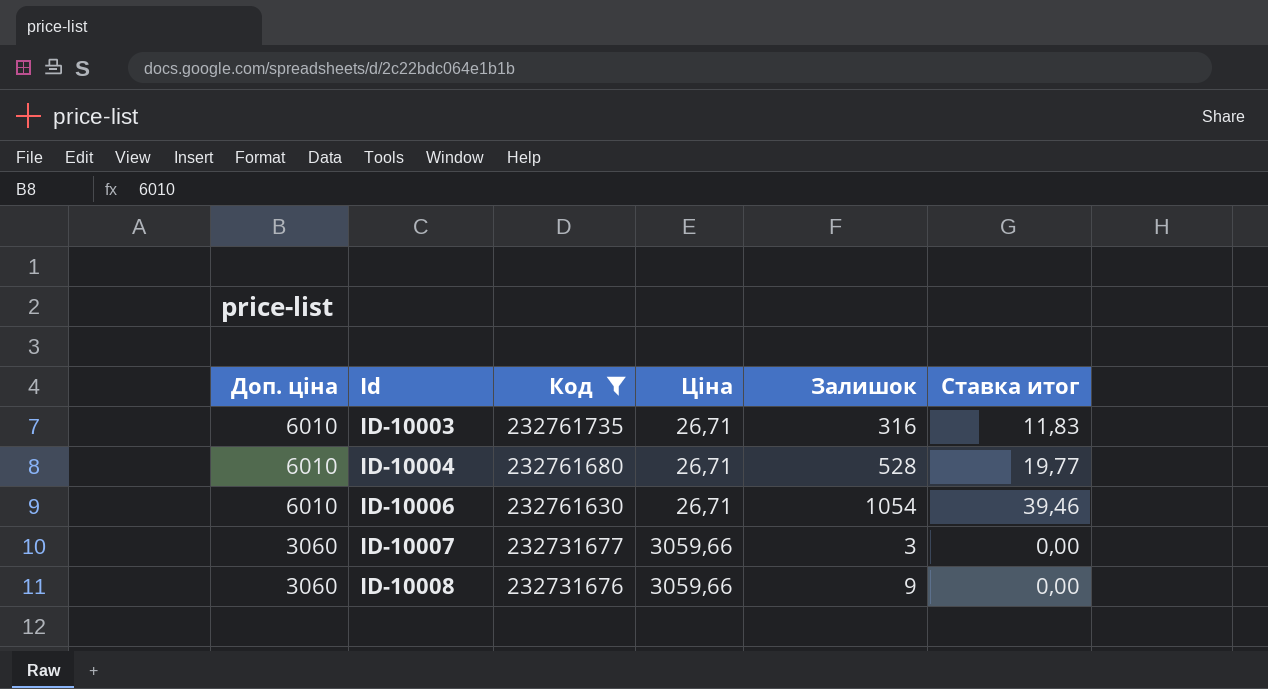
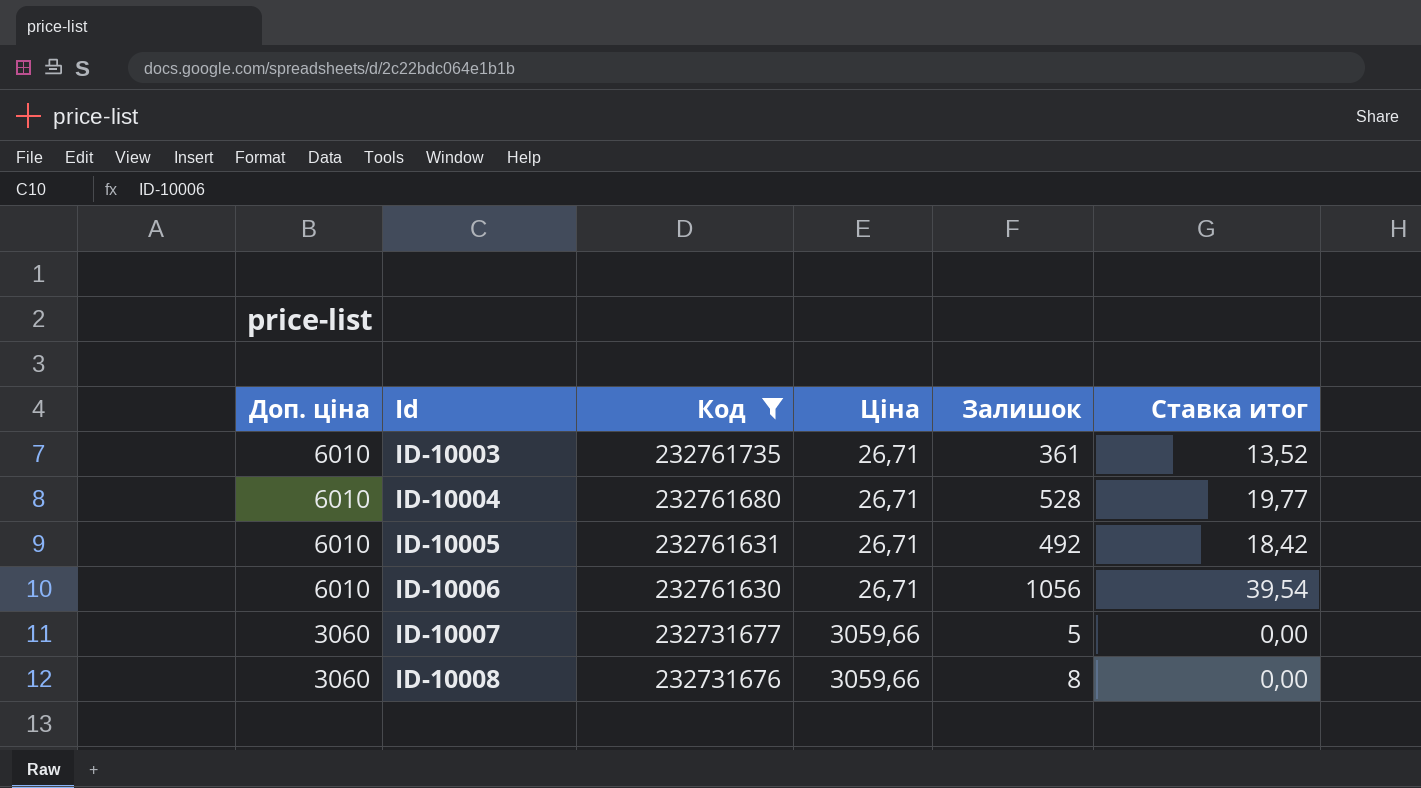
ID-10003 | Залишок: 316 -> 361
ID-10003 | Ставка итог: 11,83 -> 13,52
row ID-10005: none -> 6010 | 232761631 | 26,71 | 492 | 18,42
ID-10006 | Залишок: 1054 -> 1056
ID-10006 | Ставка итог: 39,46 -> 39,54
ID-10007 | Залишок: 3 -> 5
ID-10008 | Залишок: 9 -> 8

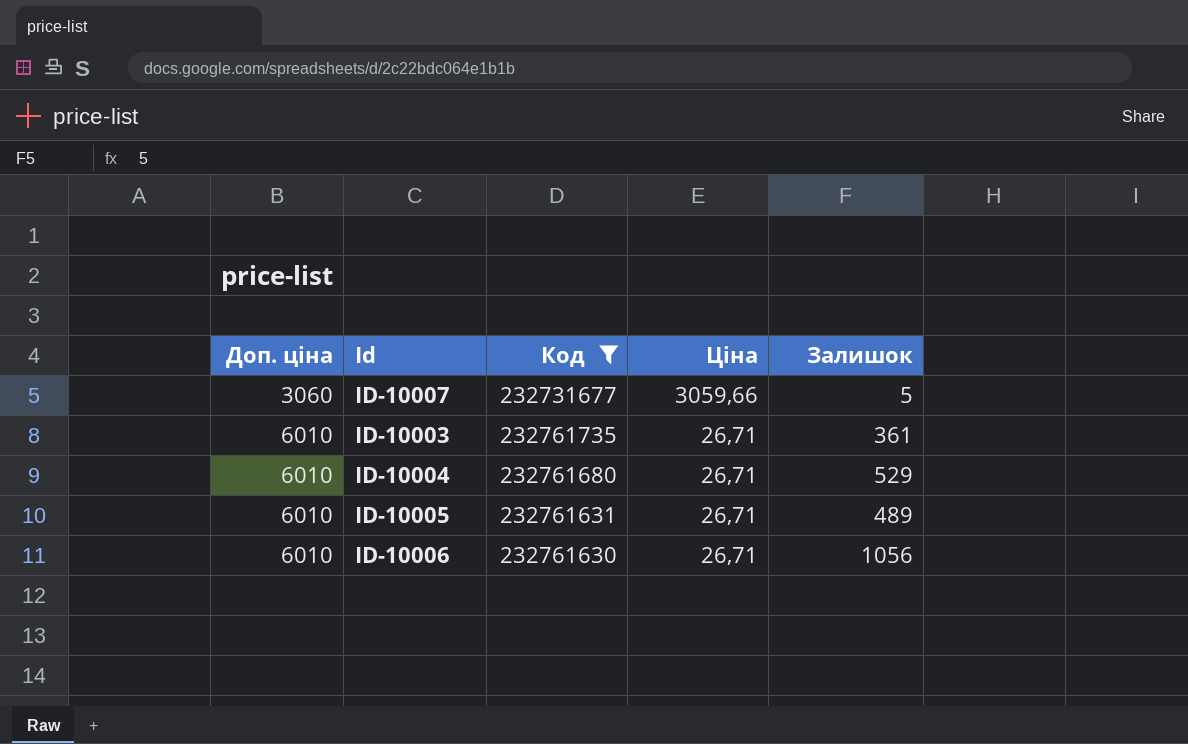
row order: Доп. ціна descending -> Доп. ціна ascending
column Ставка итог | formula: [Залишок] / [Ціна] -> none
row ID-10008: 3060 | 232731676 | 3059,66 | 8 | 0,00 -> none
ID-10004 | Залишок: 528 -> 529
ID-10005 | Залишок: 492 -> 489

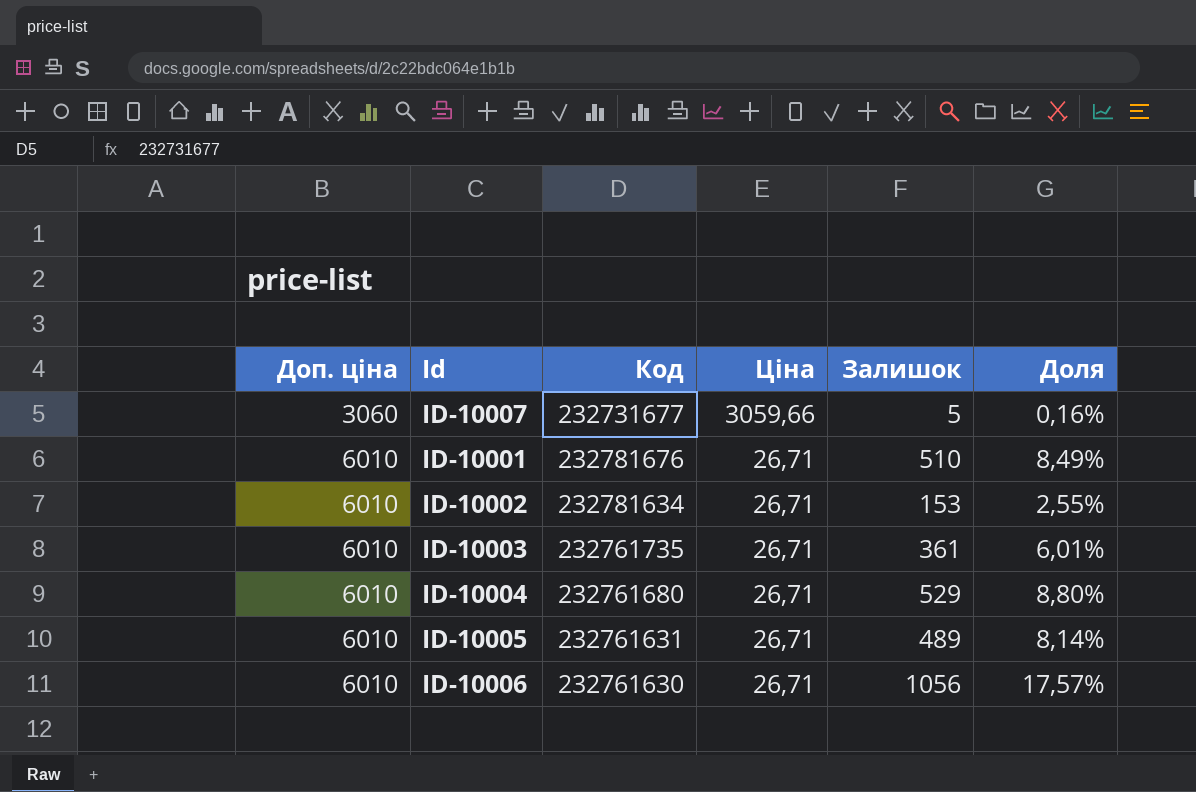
filter: Код <= 232761735 -> none
column Доля | formula: none -> [Залишок] / [Доп. ціна]

